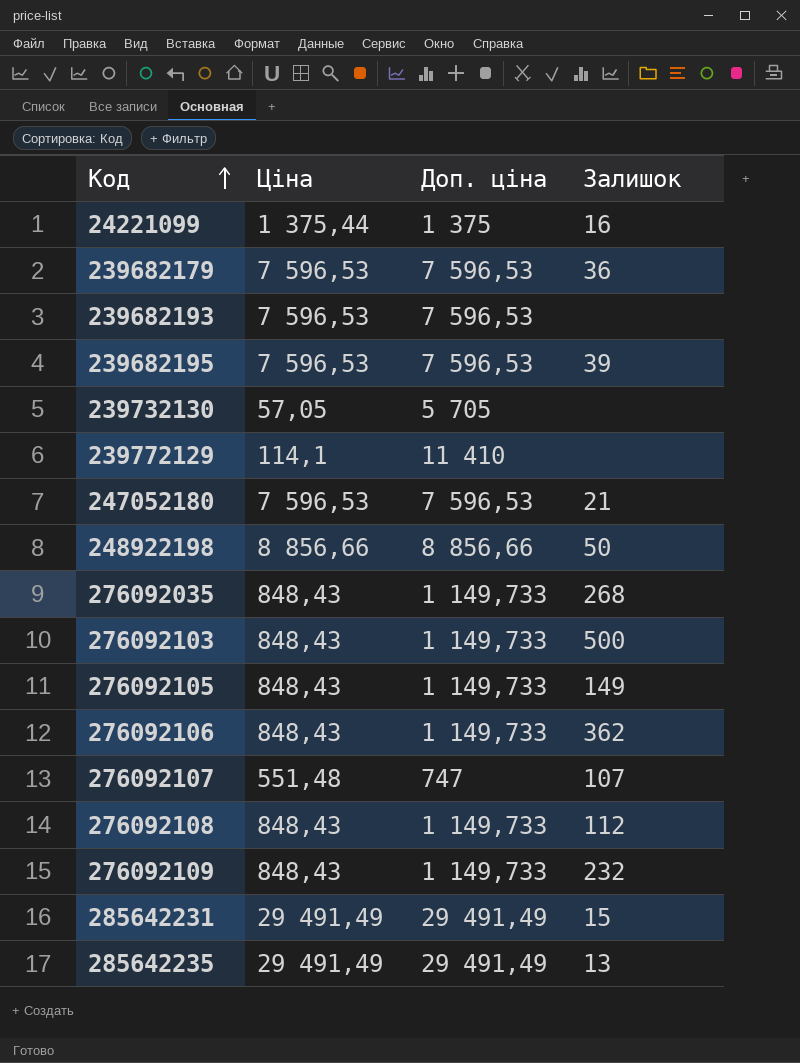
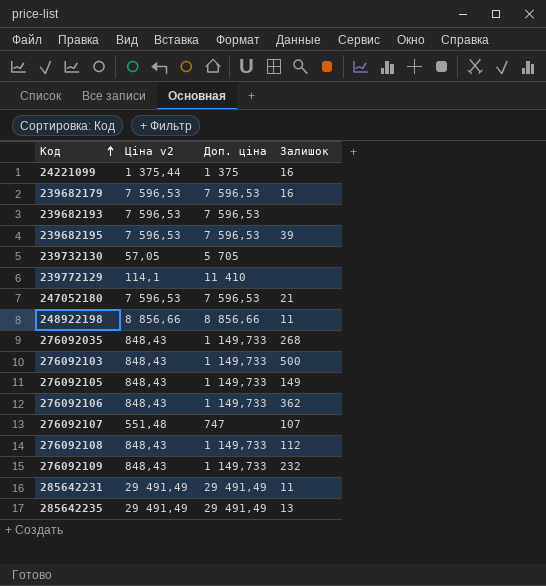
column name: Ціна -> Ціна v2
239682179 | Залишок: 36 -> 16
248922198 | Залишок: 50 -> 11
285642231 | Залишок: 15 -> 11

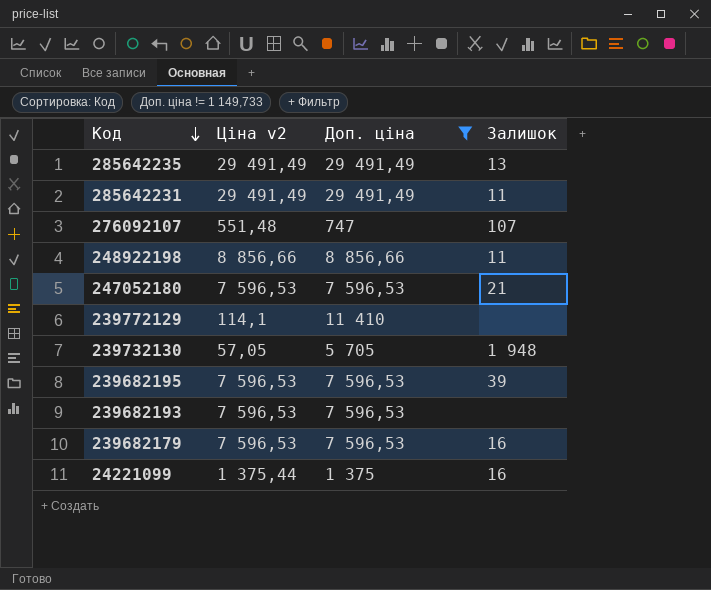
filter: none -> Доп. ціна != 1 149,733
row order: Код ascending -> Код descending
239732130 | Залишок: none -> 1 948

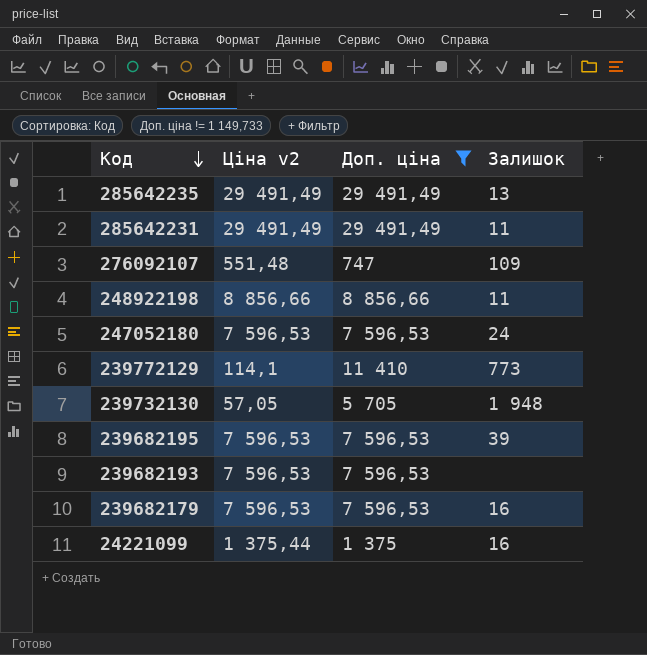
276092107 | Залишок: 107 -> 109
247052180 | Залишок: 21 -> 24
239772129 | Залишок: none -> 773

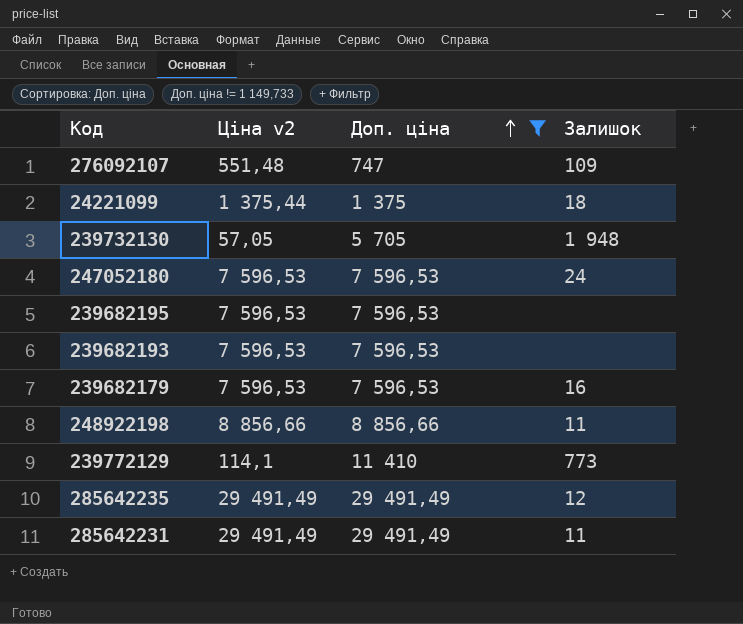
row order: Код descending -> Доп. ціна ascending
24221099 | Залишок: 16 -> 18
239682195 | Залишок: 39 -> none
285642235 | Залишок: 13 -> 12

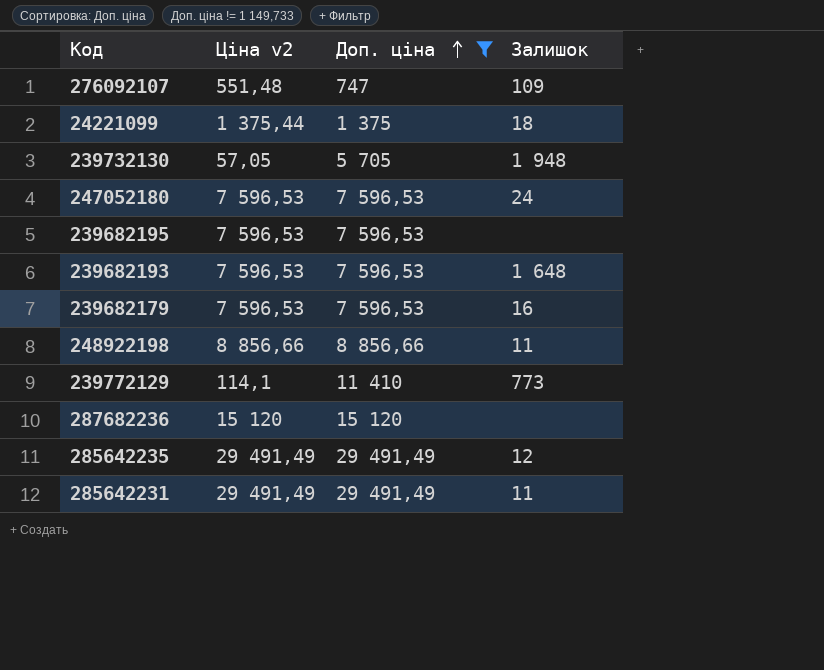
239682193 | Залишок: none -> 1 648
row 287682236: none -> 15 120 | 15 120 | none

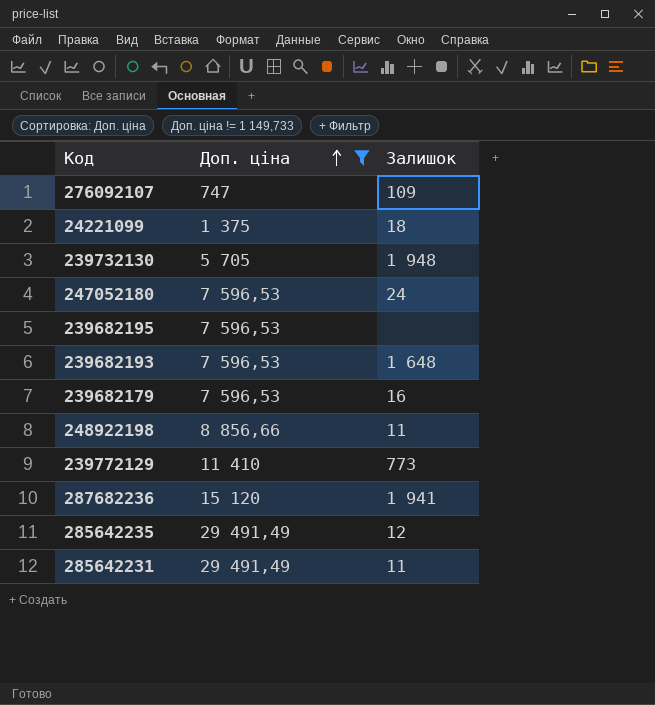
column Ціна v2 | position: 2 -> none
287682236 | Залишок: none -> 1 941

